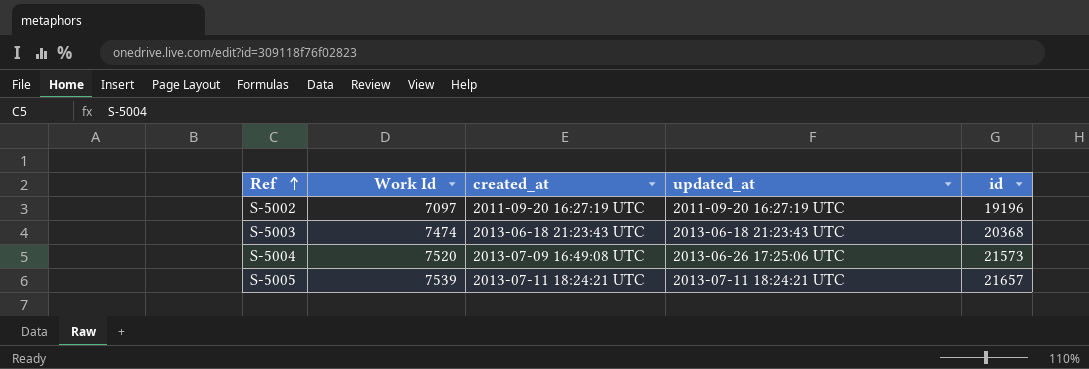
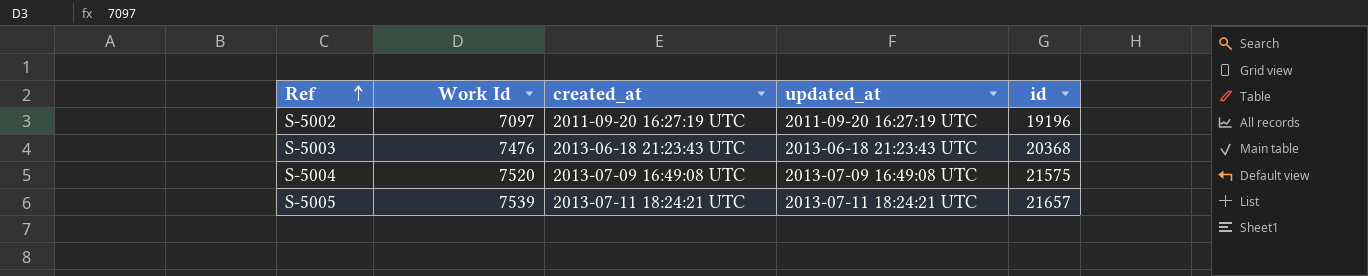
S-5003 | Work Id: 7474 -> 7476
S-5004 | updated_at: 2013-06-26 17:25:06 UTC -> 2013-07-09 16:49:08 UTC
S-5004 | id: 21573 -> 21575

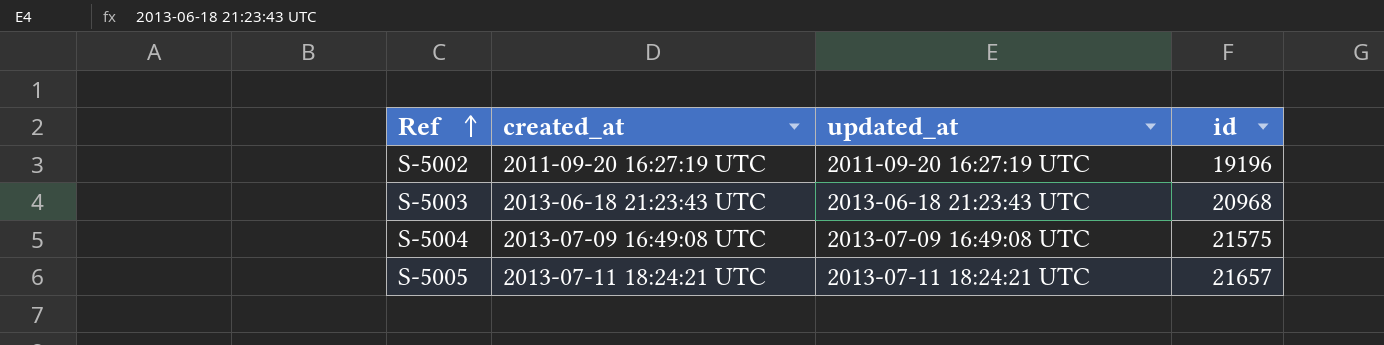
column Work Id | position: 2 -> none
S-5003 | id: 20368 -> 20968

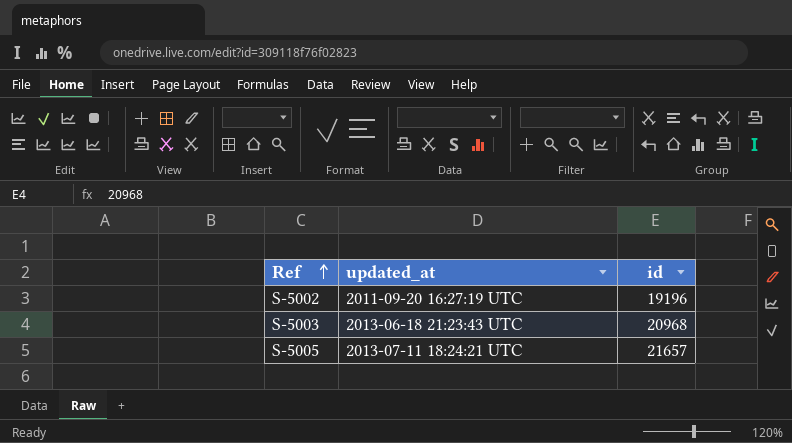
column created_at | position: 2 -> none
row S-5004: 2013-07-09 16:49:08 UTC | 2013-07-09 16:49:08 UTC | 21575 -> none

